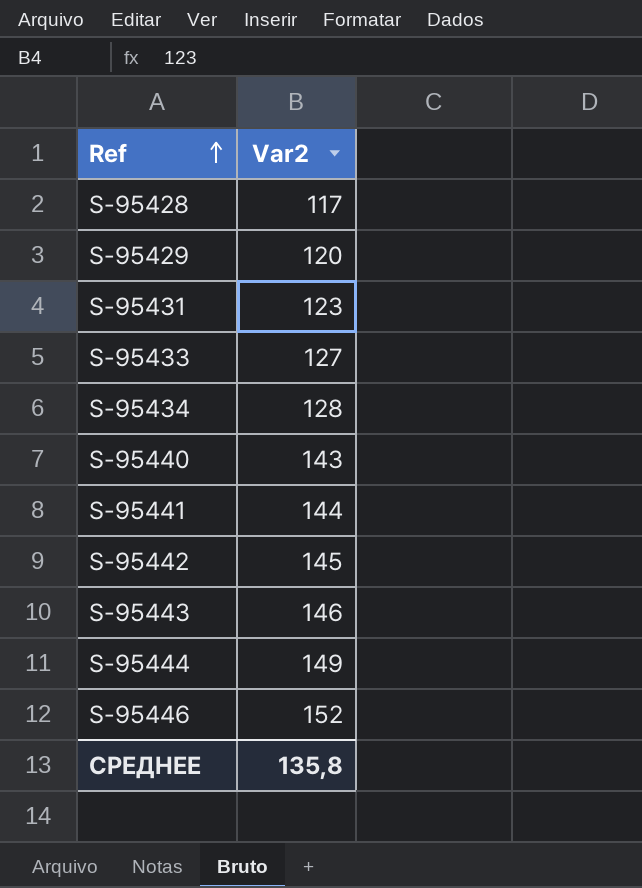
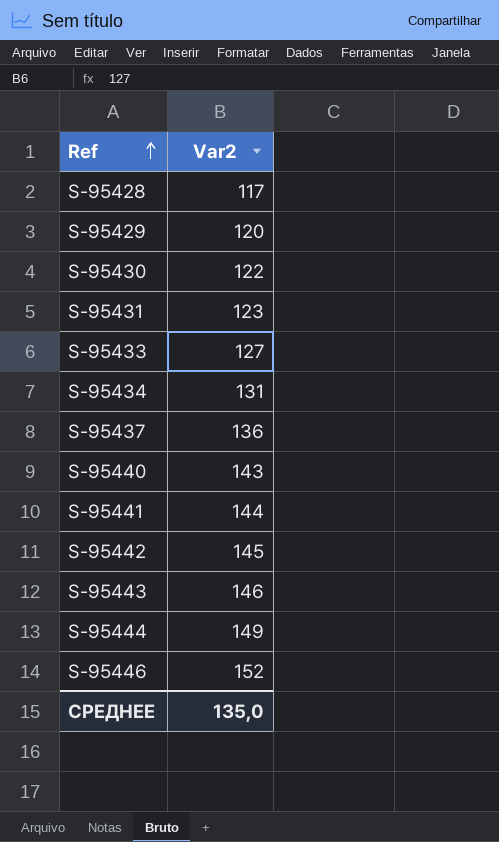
row S-95430: none -> 122
S-95434 | Var2: 128 -> 131
row S-95437: none -> 136
СРЕДНЕЕ | Var2: 135,8 -> 135,0

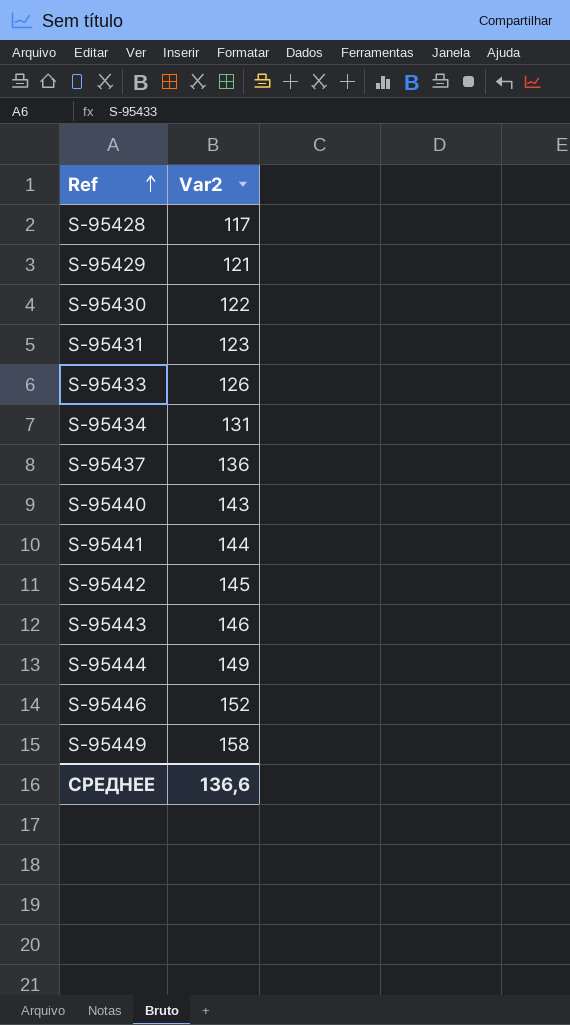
S-95429 | Var2: 120 -> 121
S-95433 | Var2: 127 -> 126
row S-95449: none -> 158
СРЕДНЕЕ | Var2: 135,0 -> 136,6

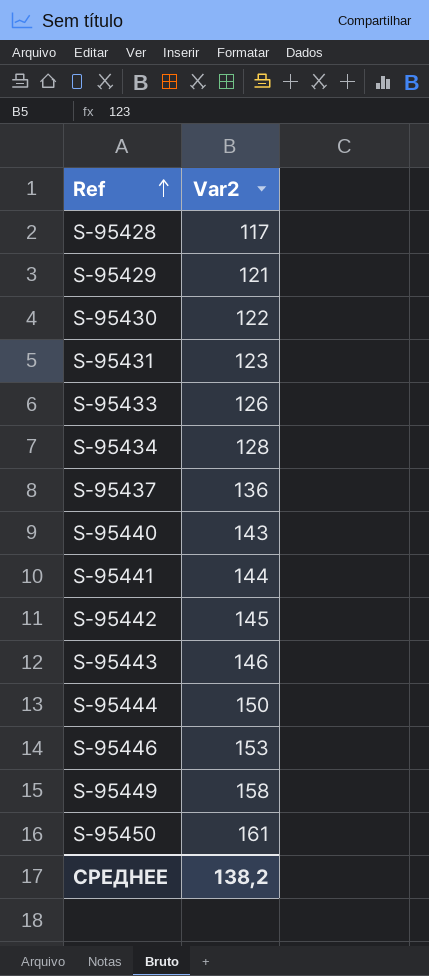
S-95434 | Var2: 131 -> 128
S-95444 | Var2: 149 -> 150
S-95446 | Var2: 152 -> 153
row S-95450: none -> 161
СРЕДНЕЕ | Var2: 136,6 -> 138,2

